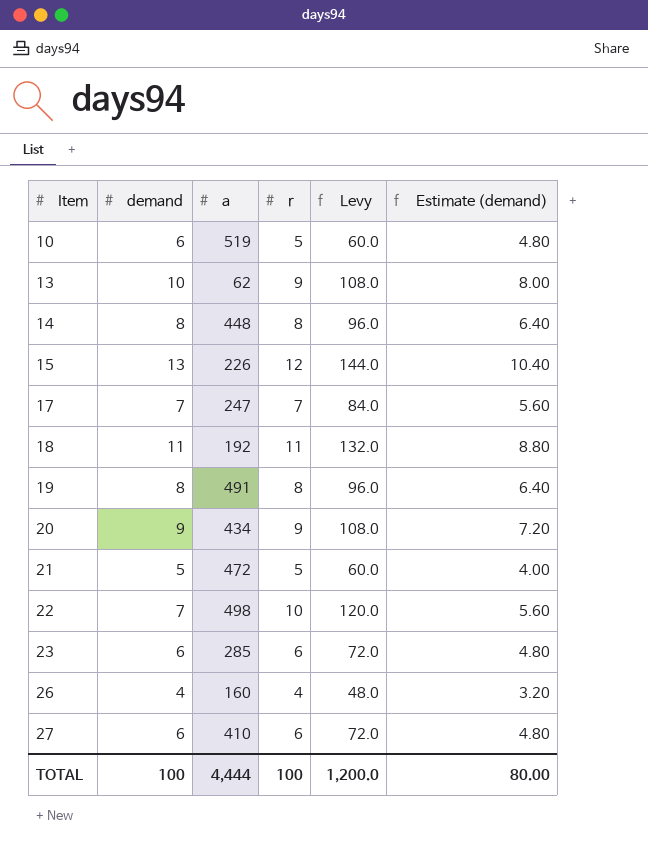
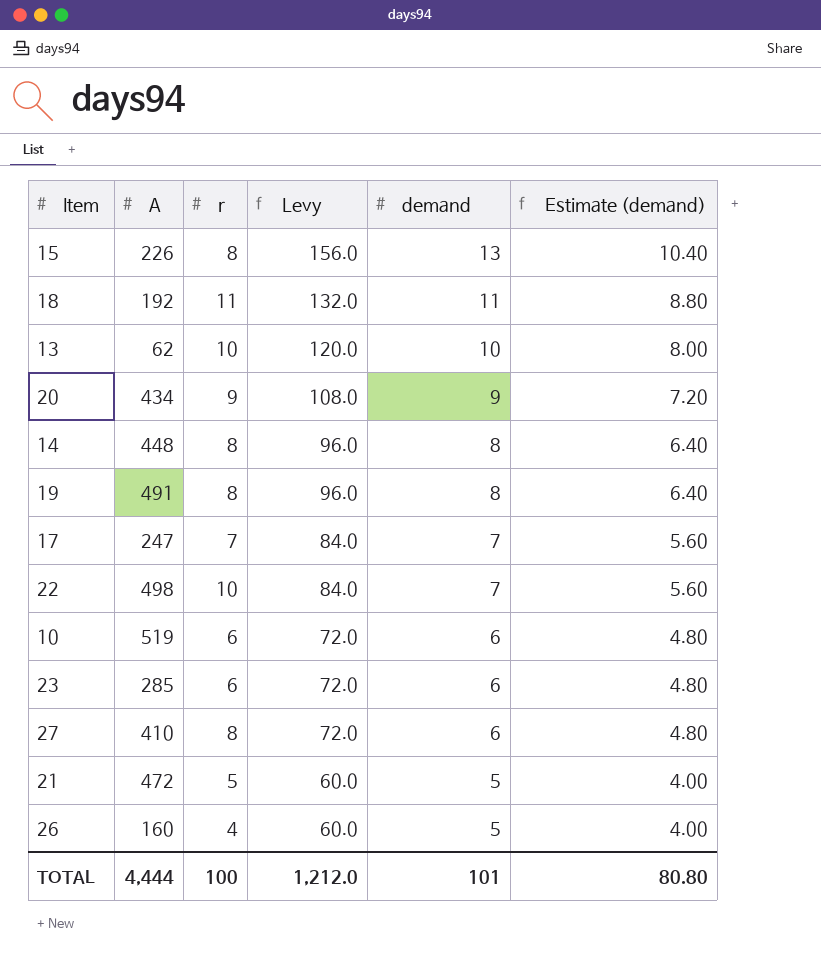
row order: Item ascending -> Levy descending
column name: a -> A
column Levy | formula: [r] * 12 -> [demand] * 12
column demand | position: 2 -> 5
15 | r: 12 -> 8
13 | r: 9 -> 10
10 | r: 5 -> 6
27 | r: 6 -> 8
26 | demand: 4 -> 5
26 | Estimate (demand): 3.20 -> 4.00
TOTAL | Levy: 1,200.0 -> 1,212.0
TOTAL | demand: 100 -> 101
TOTAL | Estimate (demand): 80.00 -> 80.80

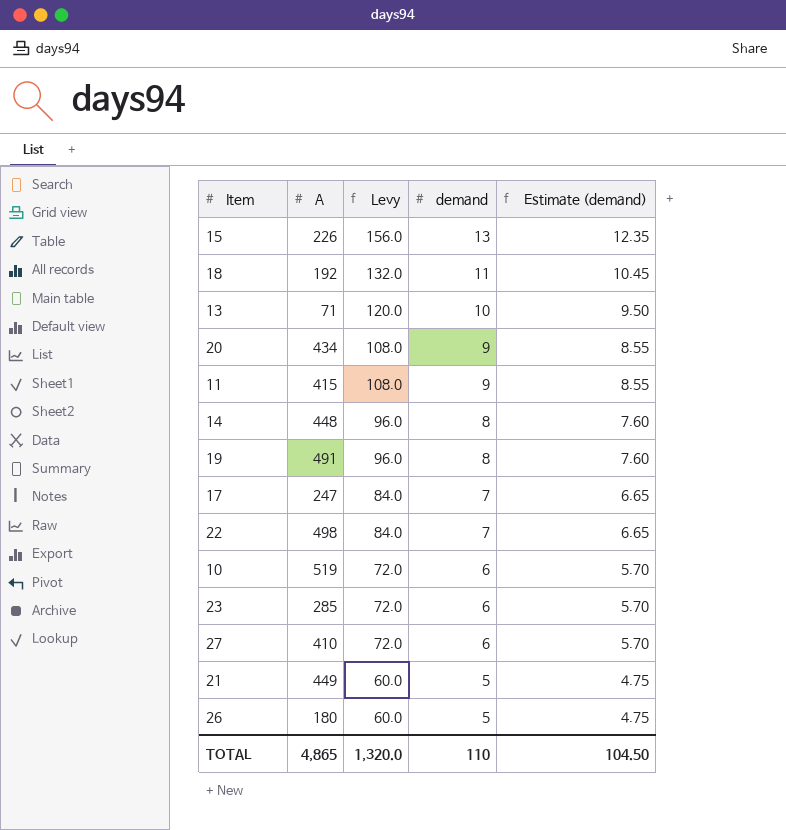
column r | position: 3 -> none
column Estimate (demand) | formula: [demand] * 0.8 -> [demand] * 0.95
13 | A: 62 -> 71
row 11: none -> 415 | 108.0 | 9 | 8.55
21 | A: 472 -> 449
26 | A: 160 -> 180
TOTAL | A: 4,444 -> 4,865
TOTAL | Levy: 1,212.0 -> 1,320.0
TOTAL | demand: 101 -> 110
TOTAL | Estimate (demand): 80.80 -> 104.50

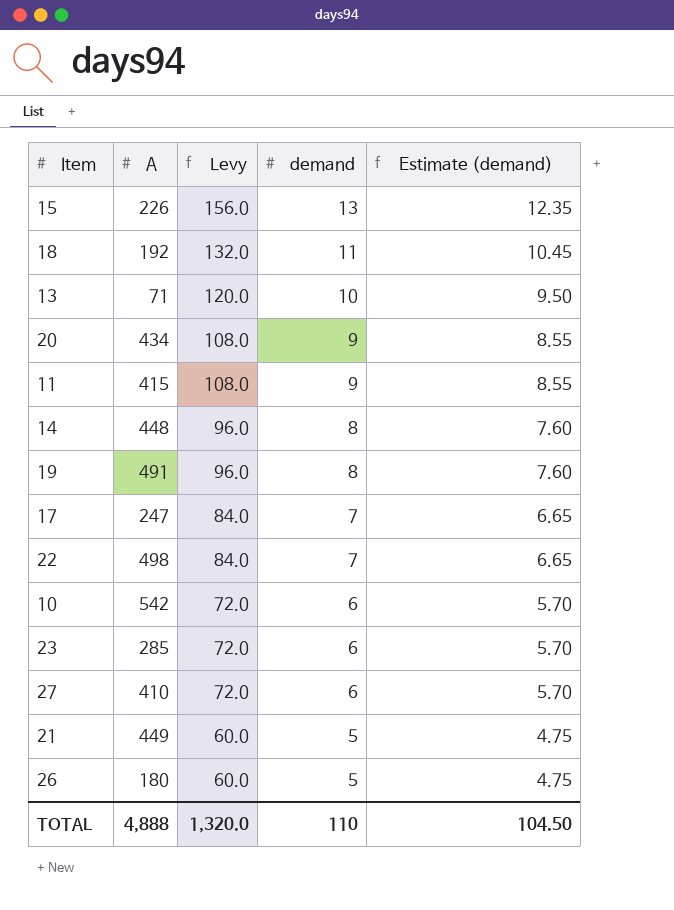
10 | A: 519 -> 542
TOTAL | A: 4,865 -> 4,888

